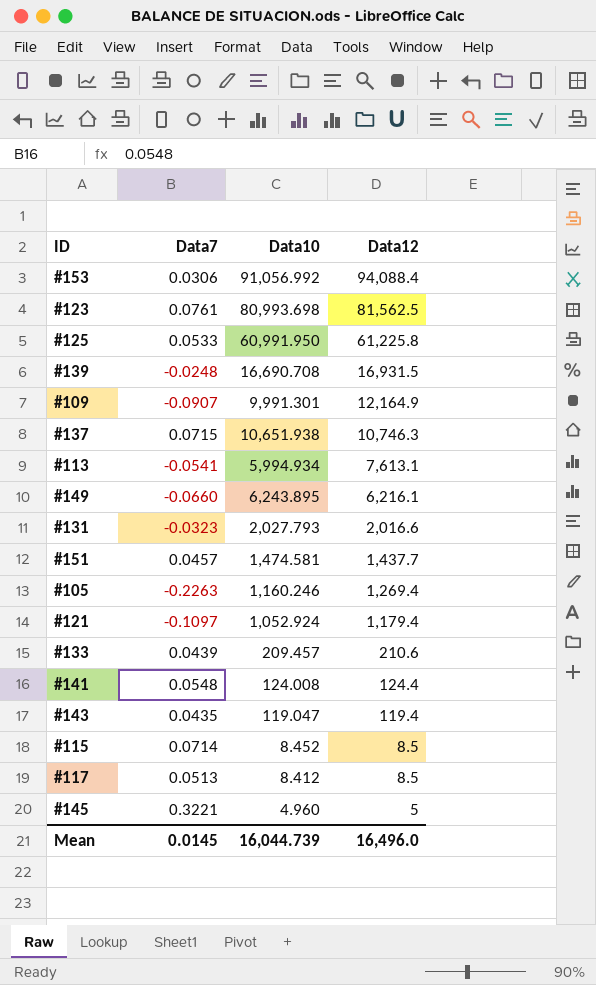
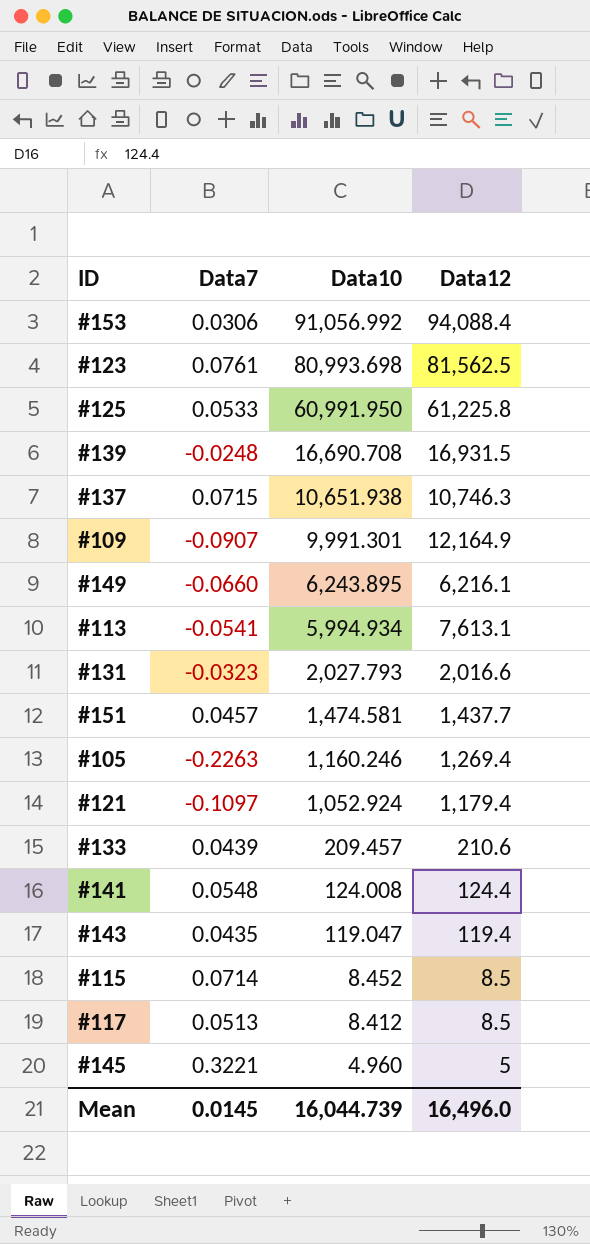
row order: Data12 descending -> Data10 descending

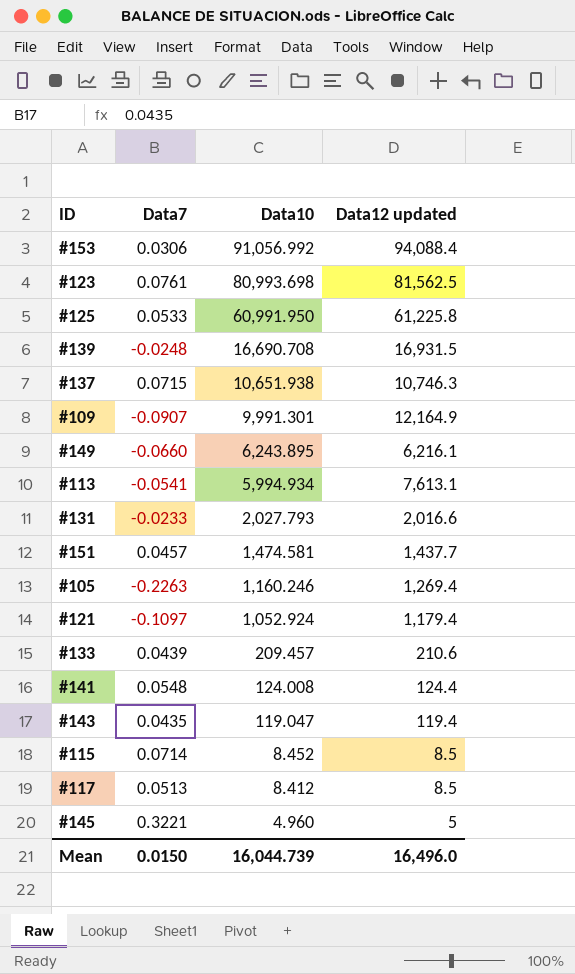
column name: Data12 -> Data12 updated
#131 | Data7: -0.0323 -> -0.0233
Mean | Data7: 0.0145 -> 0.0150

